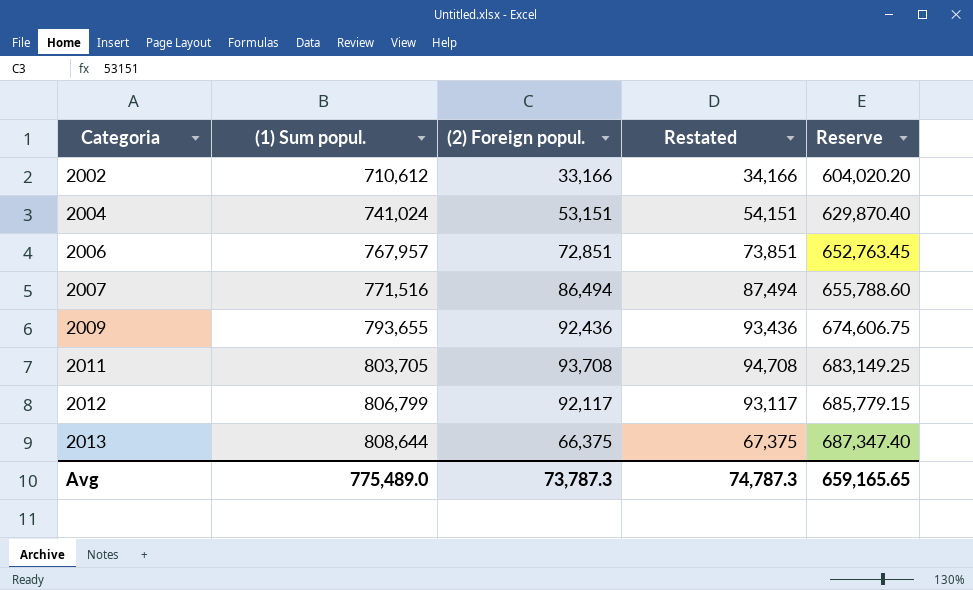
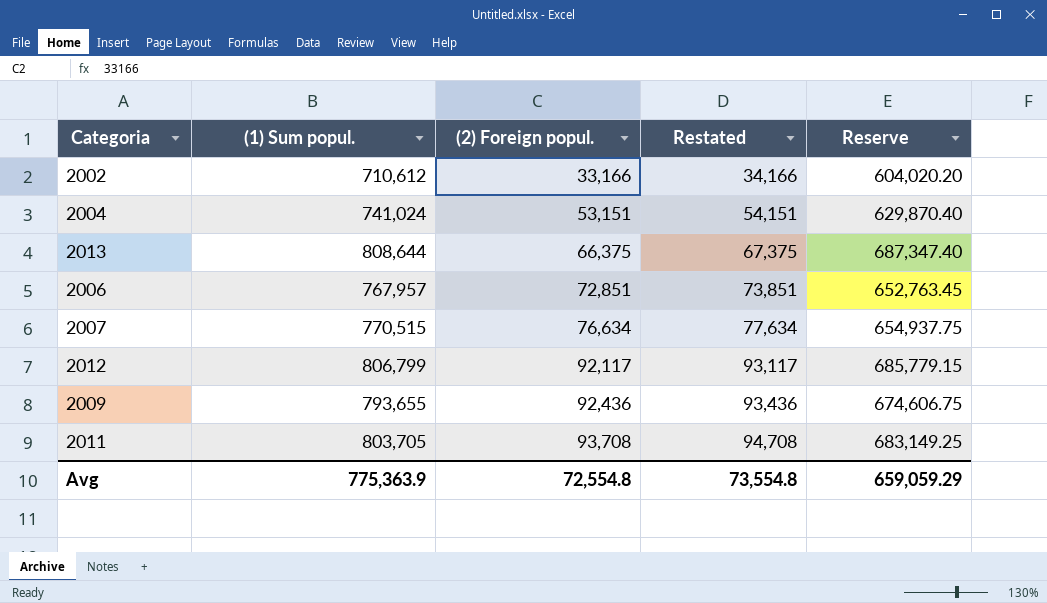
row order: Categoria ascending -> (2) Foreign popul. ascending
2007 | (1) Sum popul.: 771,516 -> 770,515
2007 | (2) Foreign popul.: 86,494 -> 76,634
2007 | Restated: 87,494 -> 77,634
2007 | Reserve: 655,788.60 -> 654,937.75
Avg | (1) Sum popul.: 775,489.0 -> 775,363.9
Avg | (2) Foreign popul.: 73,787.3 -> 72,554.8
Avg | Restated: 74,787.3 -> 73,554.8
Avg | Reserve: 659,165.65 -> 659,059.29

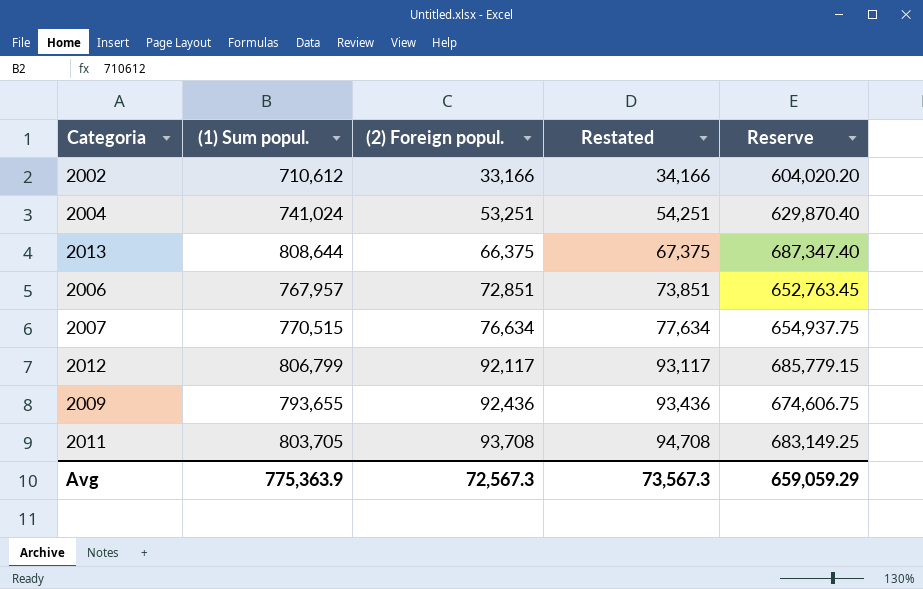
2004 | (2) Foreign popul.: 53,151 -> 53,251
2004 | Restated: 54,151 -> 54,251
Avg | (2) Foreign popul.: 72,554.8 -> 72,567.3
Avg | Restated: 73,554.8 -> 73,567.3

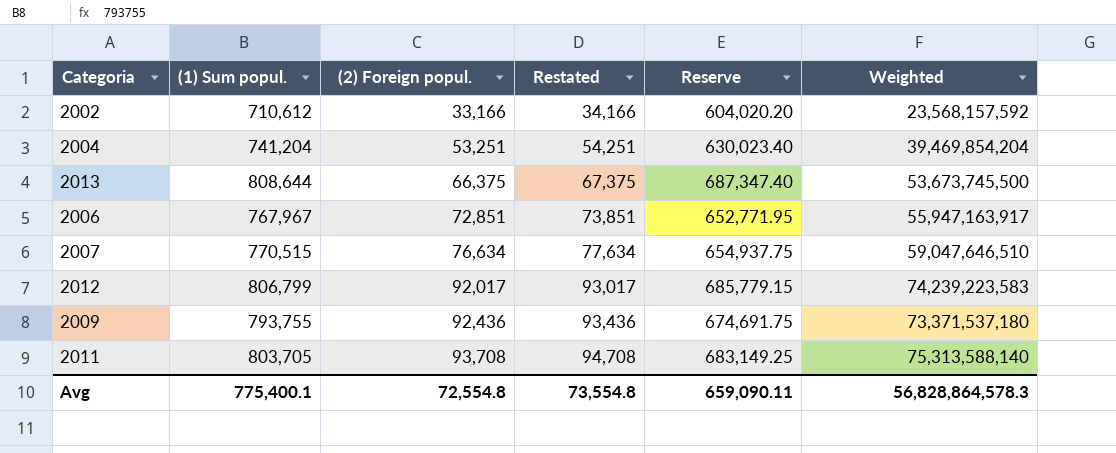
column Weighted | formula: none -> [(1) Sum popul.] * [(2) Foreign popul.]
2004 | (1) Sum popul.: 741,024 -> 741,204
2004 | Reserve: 629,870.40 -> 630,023.40
2006 | (1) Sum popul.: 767,957 -> 767,967
2006 | Reserve: 652,763.45 -> 652,771.95
2012 | (2) Foreign popul.: 92,117 -> 92,017
2012 | Restated: 93,117 -> 93,017
2009 | (1) Sum popul.: 793,655 -> 793,755
2009 | Reserve: 674,606.75 -> 674,691.75
Avg | (1) Sum popul.: 775,363.9 -> 775,400.1
Avg | (2) Foreign popul.: 72,567.3 -> 72,554.8
Avg | Restated: 73,567.3 -> 73,554.8
Avg | Reserve: 659,059.29 -> 659,090.11

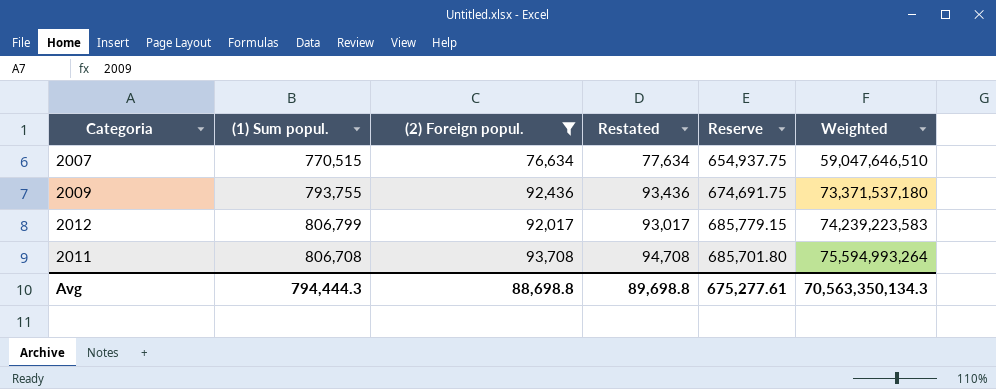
filter: none -> (2) Foreign popul. >= 76,634
row order: (2) Foreign popul. ascending -> Weighted ascending
2011 | (1) Sum popul.: 803,705 -> 806,708
2011 | Reserve: 683,149.25 -> 685,701.80
2011 | Weighted: 75,313,588,140 -> 75,594,993,264
Avg | (1) Sum popul.: 775,400.1 -> 794,444.3
Avg | (2) Foreign popul.: 72,554.8 -> 88,698.8
Avg | Restated: 73,554.8 -> 89,698.8
Avg | Reserve: 659,090.11 -> 675,277.61
Avg | Weighted: 56,828,864,578.3 -> 70,563,350,134.3

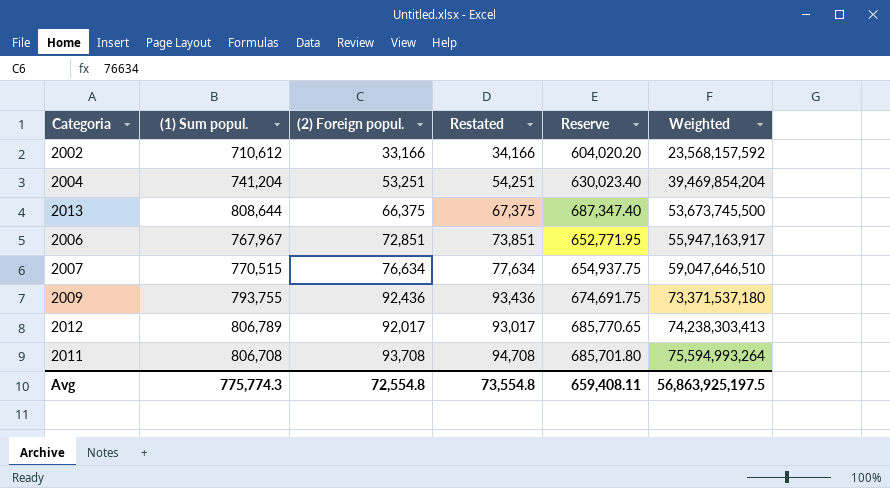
filter: (2) Foreign popul. >= 76,634 -> none
2012 | (1) Sum popul.: 806,799 -> 806,789
2012 | Reserve: 685,779.15 -> 685,770.65
2012 | Weighted: 74,239,223,583 -> 74,238,303,413
Avg | (1) Sum popul.: 794,444.3 -> 775,774.3
Avg | (2) Foreign popul.: 88,698.8 -> 72,554.8
Avg | Restated: 89,698.8 -> 73,554.8
Avg | Reserve: 675,277.61 -> 659,408.11
Avg | Weighted: 70,563,350,134.3 -> 56,863,925,197.5

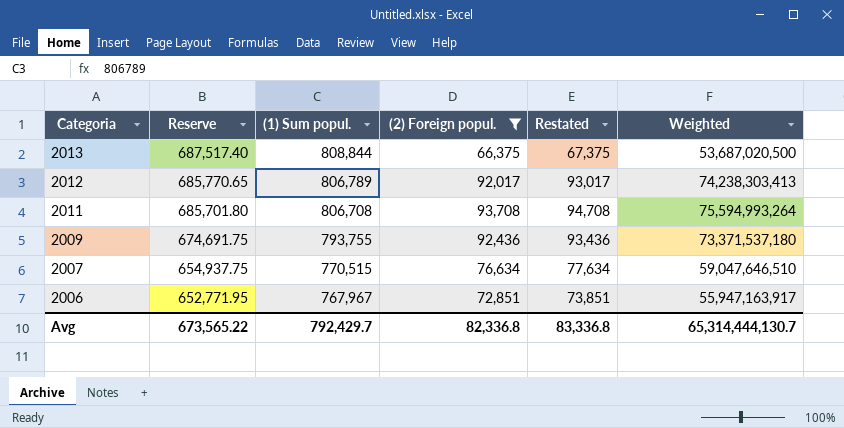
filter: none -> (2) Foreign popul. >= 66,375
row order: Weighted ascending -> Categoria descending
column Reserve | position: 5 -> 2
2013 | Reserve: 687,347.40 -> 687,517.40
2013 | (1) Sum popul.: 808,644 -> 808,844
2013 | Weighted: 53,673,745,500 -> 53,687,020,500
Avg | Reserve: 659,408.11 -> 673,565.22
Avg | (1) Sum popul.: 775,774.3 -> 792,429.7
Avg | (2) Foreign popul.: 72,554.8 -> 82,336.8
Avg | Restated: 73,554.8 -> 83,336.8
Avg | Weighted: 56,863,925,197.5 -> 65,314,444,130.7

